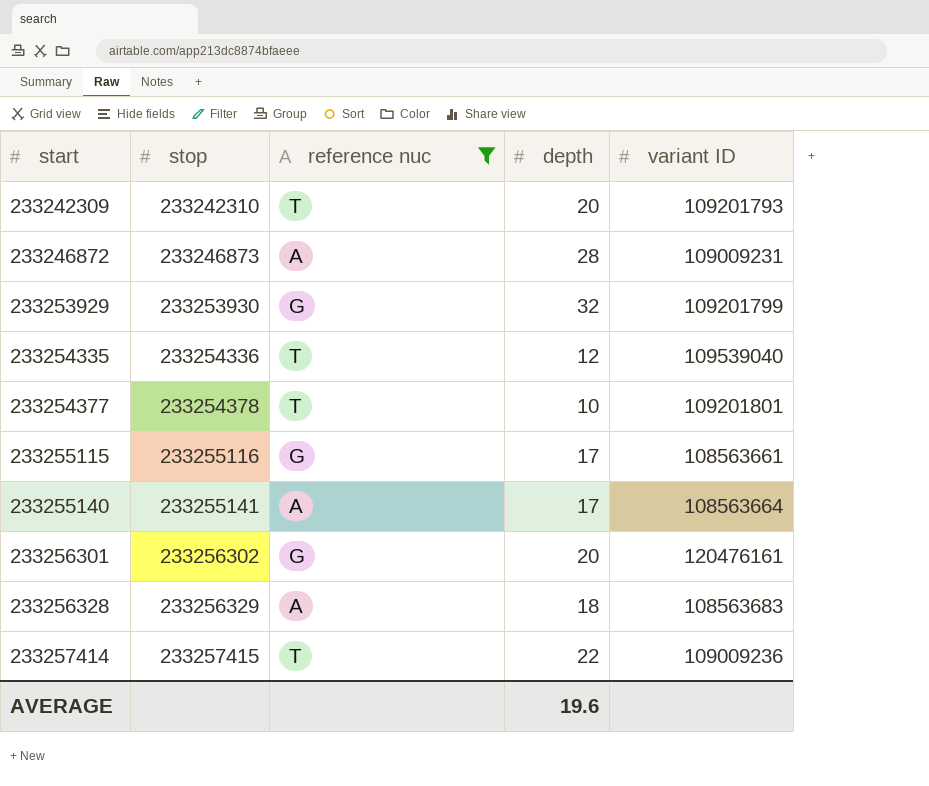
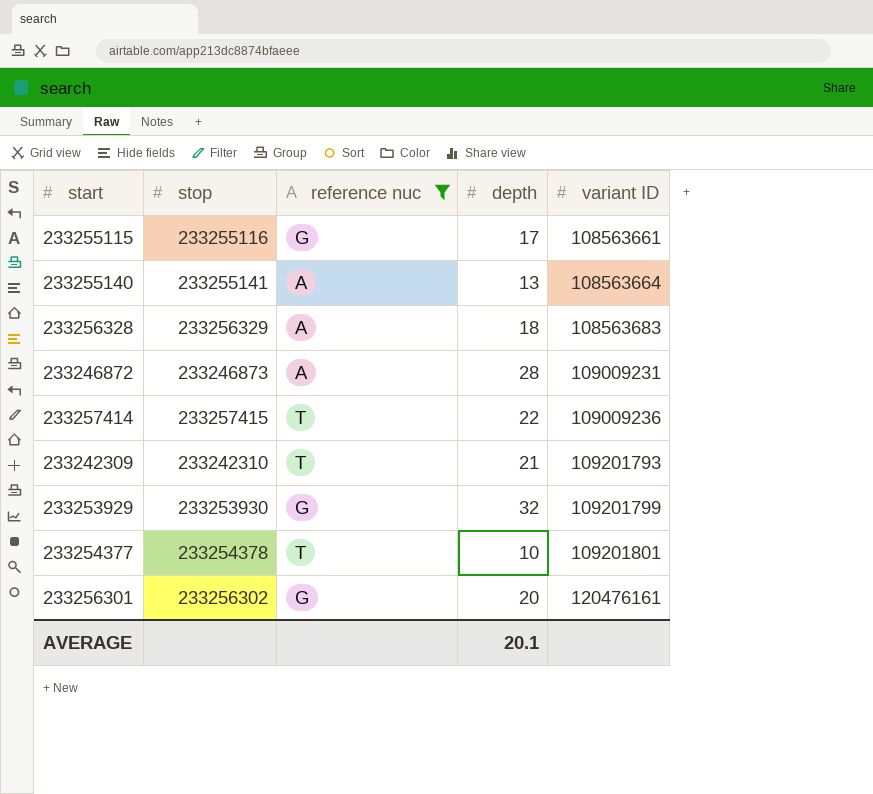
row order: start ascending -> variant ID ascending
row 233254335: 233254336 | T | 12 | 109539040 -> none
233255140 | depth: 17 -> 13
233242309 | depth: 20 -> 21
AVERAGE | depth: 19.6 -> 20.1

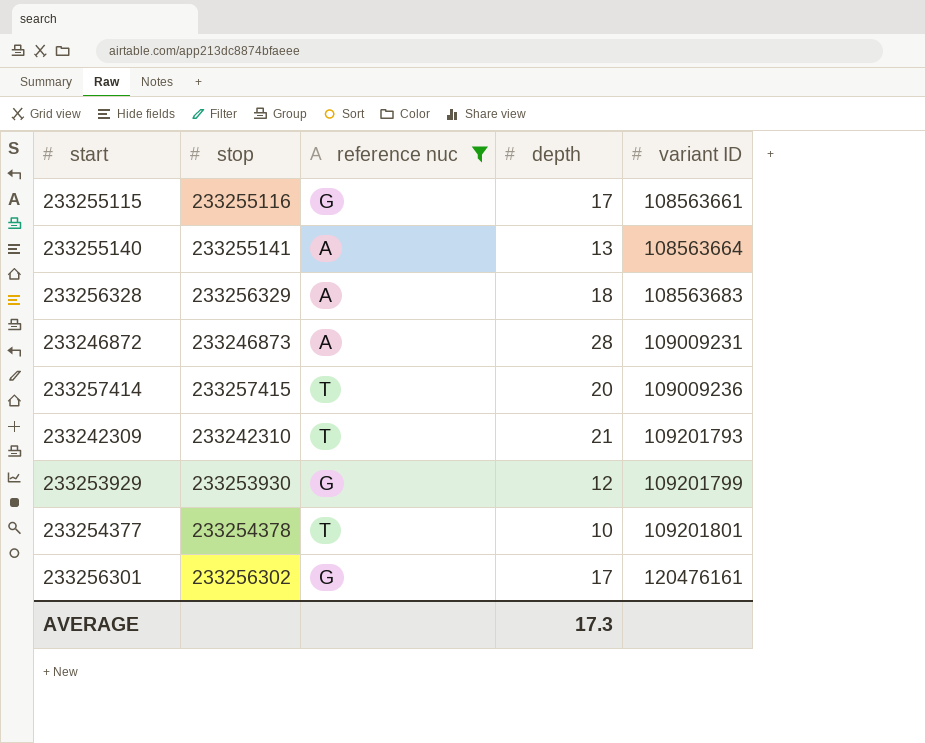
233257414 | depth: 22 -> 20
233253929 | depth: 32 -> 12
233256301 | depth: 20 -> 17
AVERAGE | depth: 20.1 -> 17.3

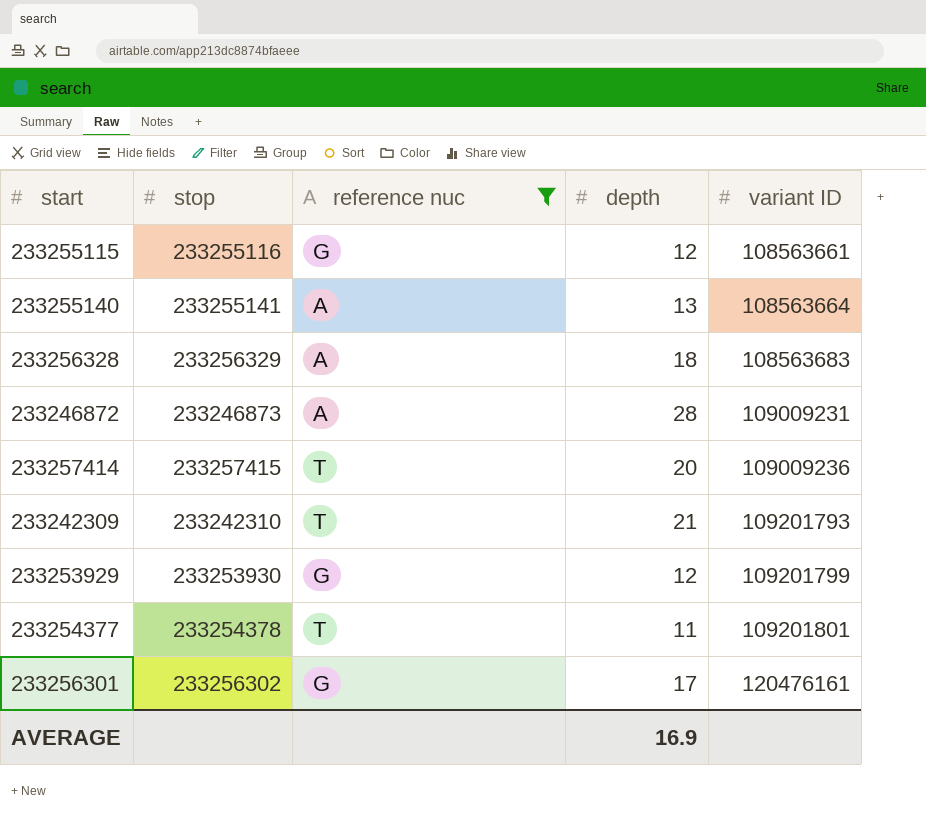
233255115 | depth: 17 -> 12
233254377 | depth: 10 -> 11
AVERAGE | depth: 17.3 -> 16.9

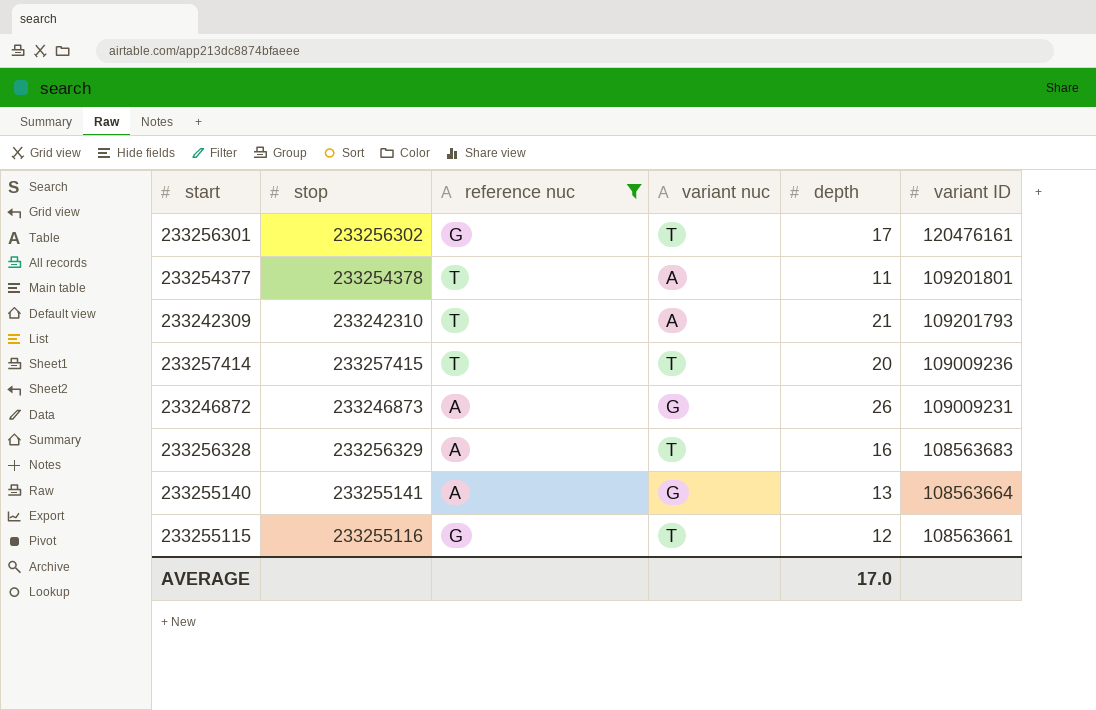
row order: variant ID ascending -> variant ID descending
column variant nuc | position: none -> 4
row 233253929: 233253930 | G | 12 | 109201799 -> none
233246872 | depth: 28 -> 26
233256328 | depth: 18 -> 16
AVERAGE | depth: 16.9 -> 17.0

